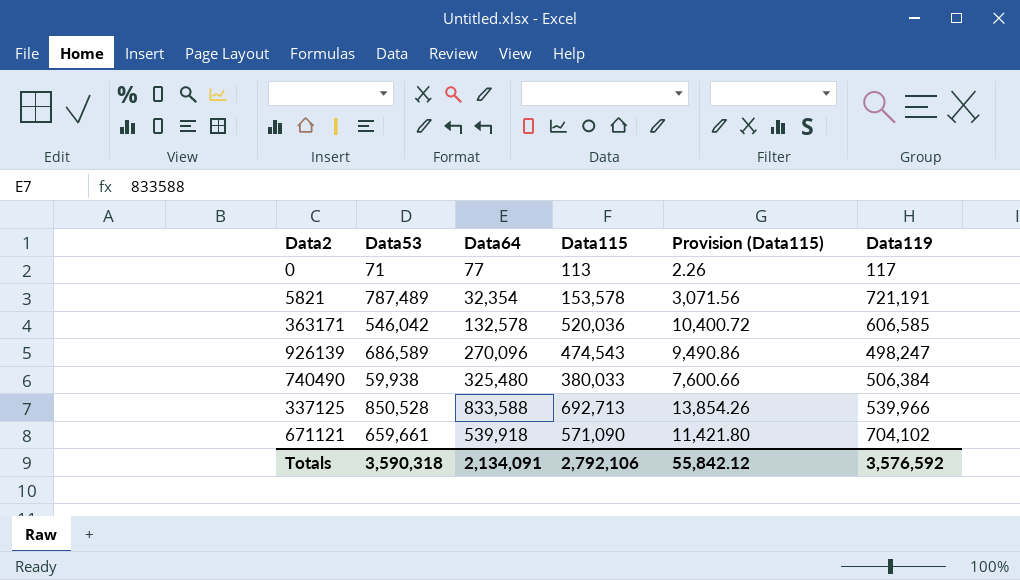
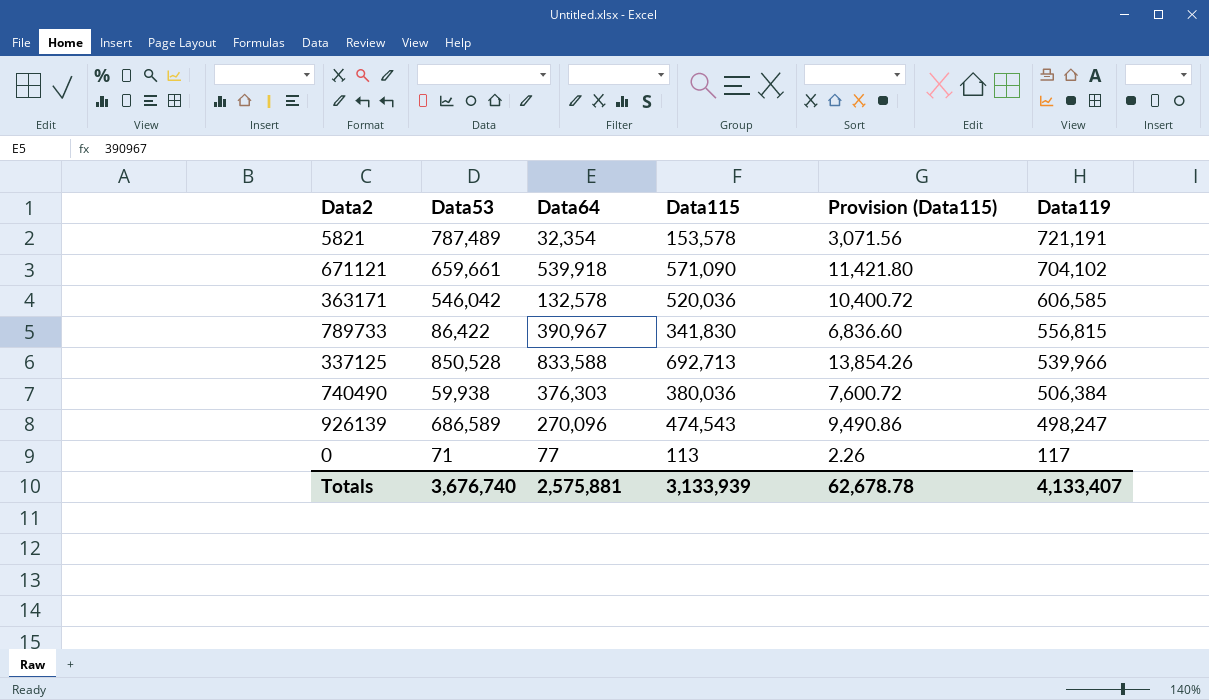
row order: none -> Data119 descending
row 789733: none -> 86,422 | 390,967 | 341,830 | 6,836.60 | 556,815
740490 | Data64: 325,480 -> 376,303
740490 | Data115: 380,033 -> 380,036
740490 | Provision (Data115): 7,600.66 -> 7,600.72
Totals | Data53: 3,590,318 -> 3,676,740
Totals | Data64: 2,134,091 -> 2,575,881
Totals | Data115: 2,792,106 -> 3,133,939
Totals | Provision (Data115): 55,842.12 -> 62,678.78
Totals | Data119: 3,576,592 -> 4,133,407

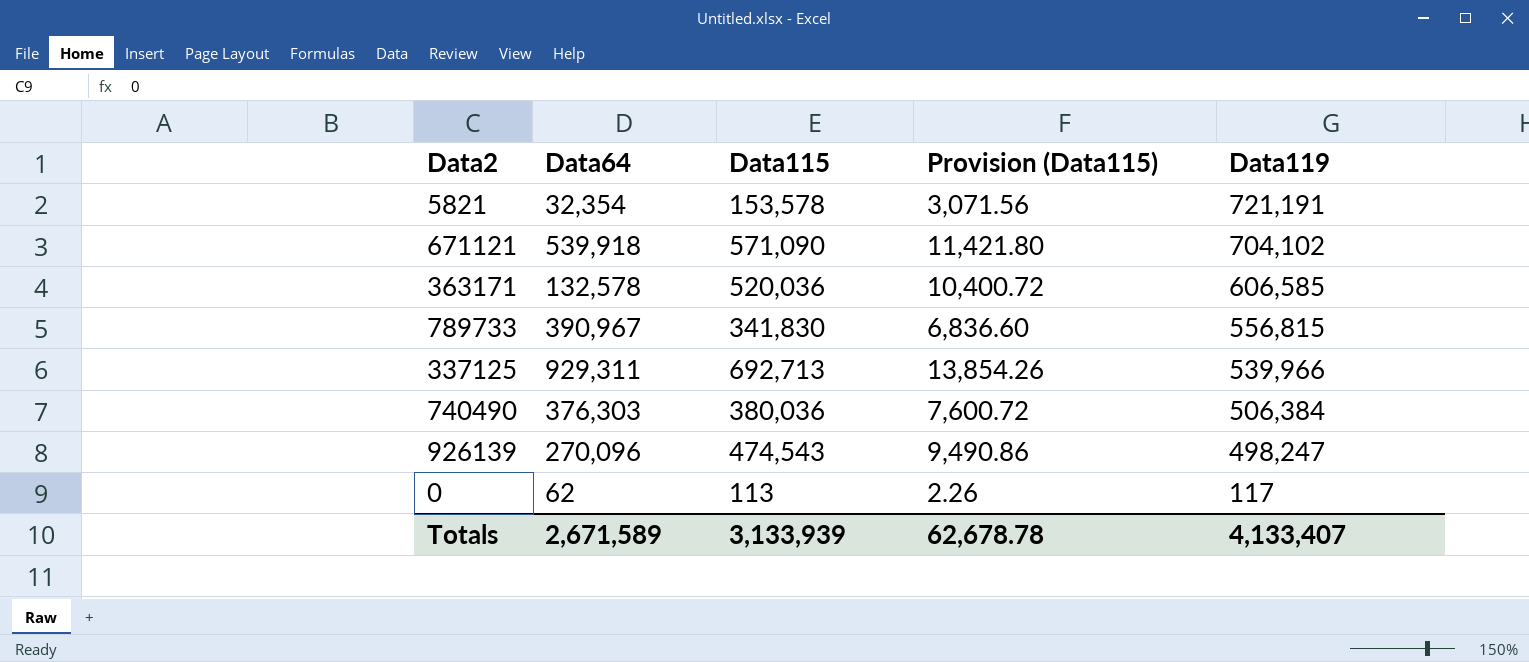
column Data53 | position: 2 -> none
337125 | Data64: 833,588 -> 929,311
0 | Data64: 77 -> 62
Totals | Data64: 2,575,881 -> 2,671,589

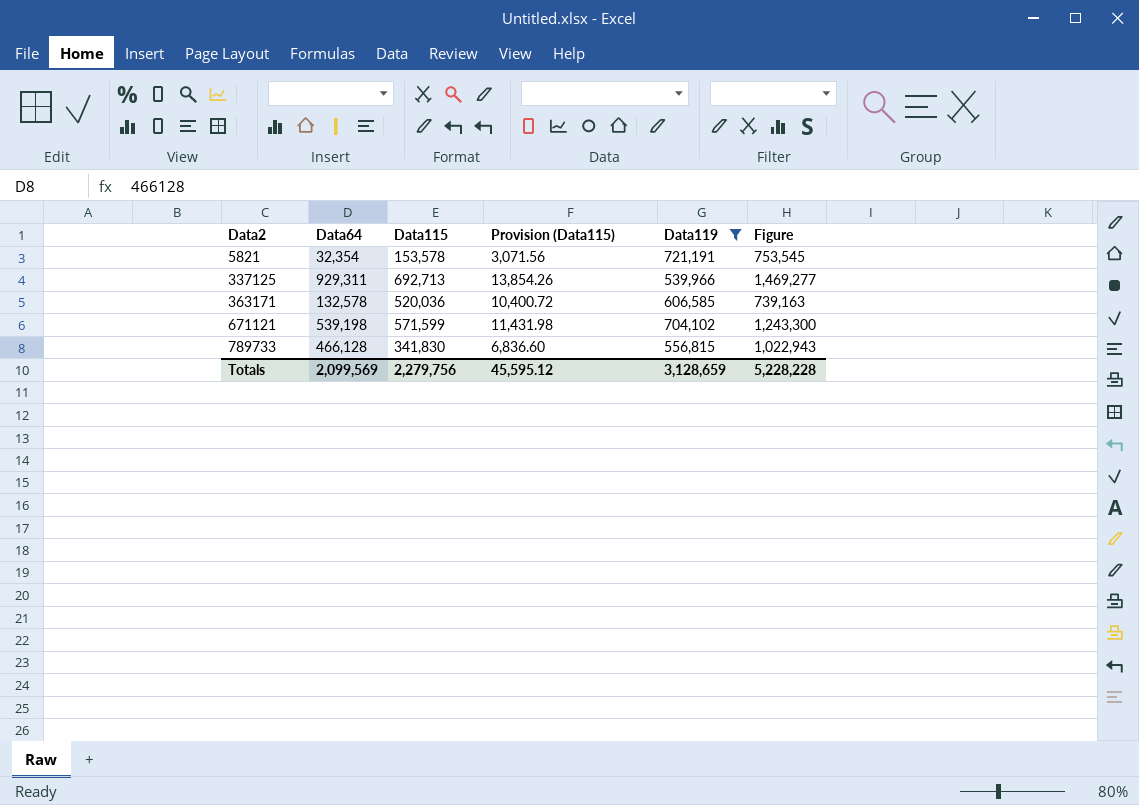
filter: none -> Data119 >= 539,966
row order: Data119 descending -> Data2 ascending
column Figure | formula: none -> [Data64] + [Data119]
671121 | Data64: 539,918 -> 539,198
671121 | Data115: 571,090 -> 571,599
671121 | Provision (Data115): 11,421.80 -> 11,431.98
789733 | Data64: 390,967 -> 466,128
Totals | Data64: 2,671,589 -> 2,099,569
Totals | Data115: 3,133,939 -> 2,279,756
Totals | Provision (Data115): 62,678.78 -> 45,595.12
Totals | Data119: 4,133,407 -> 3,128,659

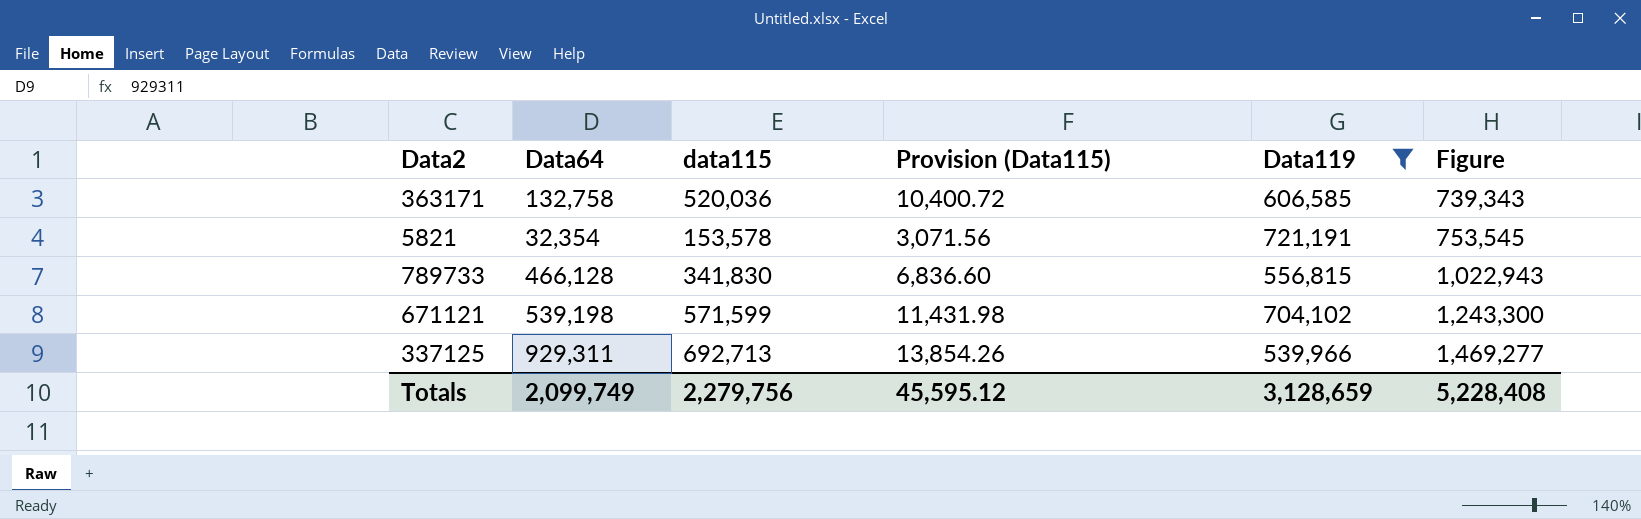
row order: Data2 ascending -> Figure ascending
column name: Data115 -> data115
363171 | Data64: 132,578 -> 132,758
363171 | Figure: 739,163 -> 739,343
Totals | Data64: 2,099,569 -> 2,099,749
Totals | Figure: 5,228,228 -> 5,228,408

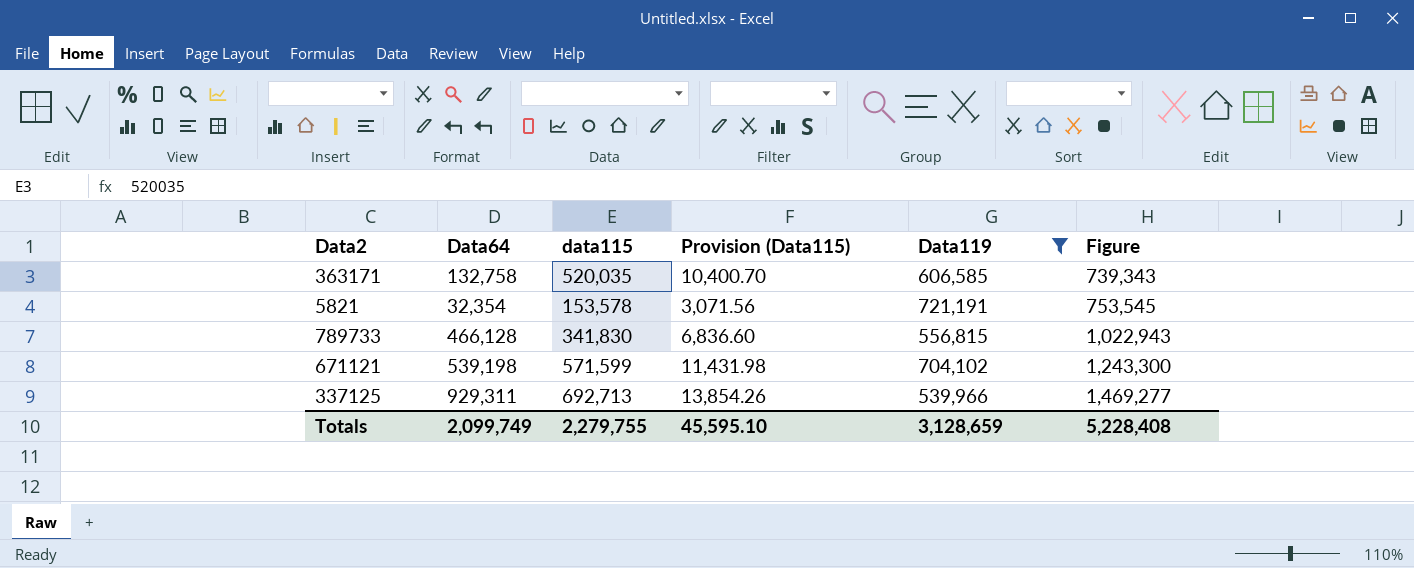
363171 | data115: 520,036 -> 520,035
363171 | Provision (Data115): 10,400.72 -> 10,400.70
Totals | data115: 2,279,756 -> 2,279,755
Totals | Provision (Data115): 45,595.12 -> 45,595.10

